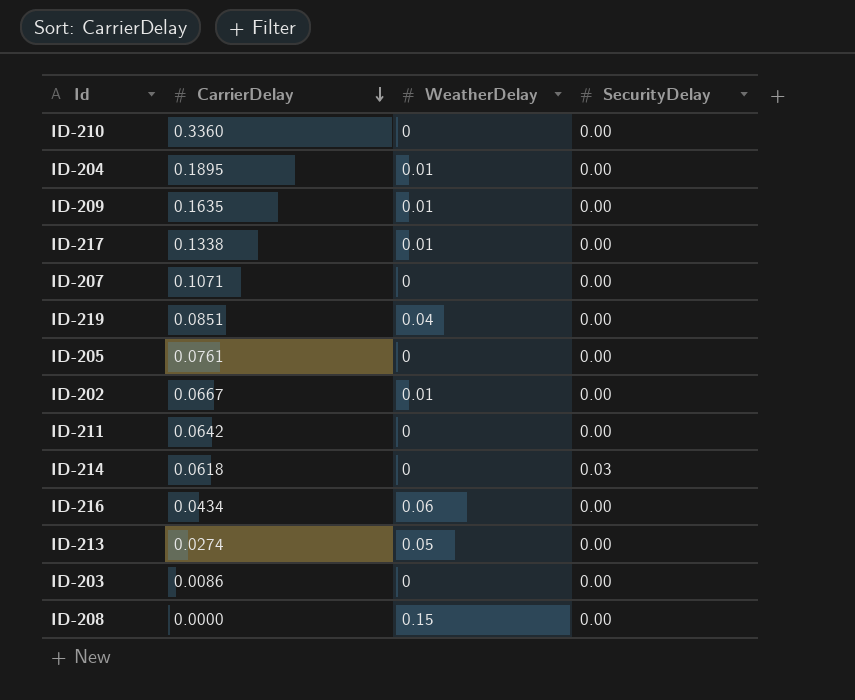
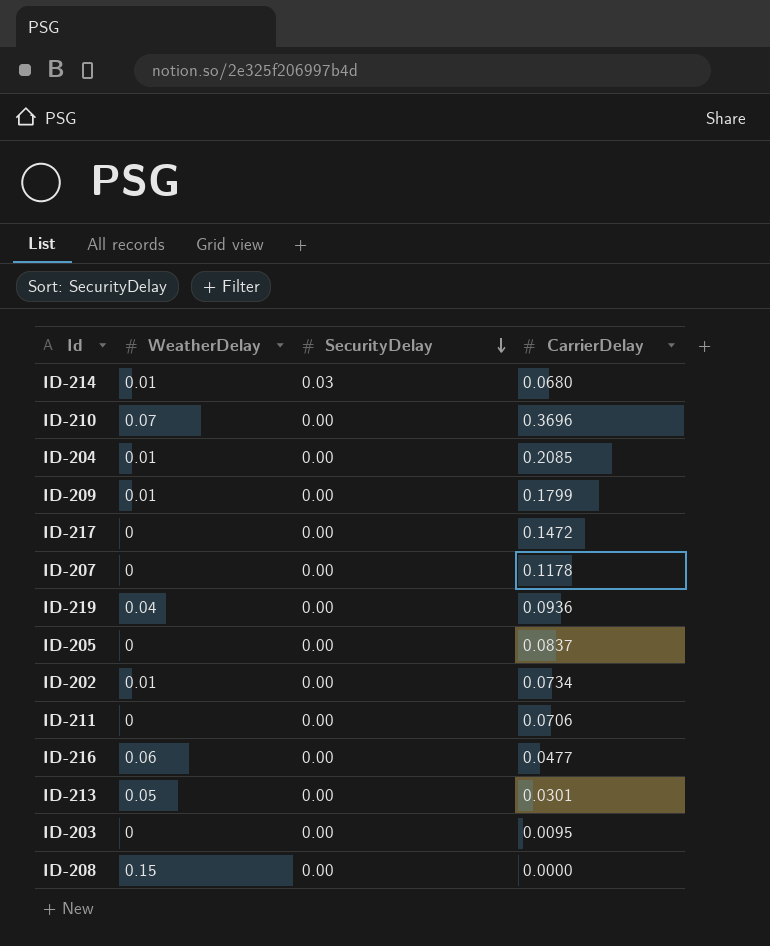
row order: CarrierDelay descending -> SecurityDelay descending
column CarrierDelay | position: 2 -> 4
ID-214 | WeatherDelay: 0 -> 0.01
ID-214 | CarrierDelay: 0.0618 -> 0.0680
ID-210 | WeatherDelay: 0 -> 0.07
ID-210 | CarrierDelay: 0.3360 -> 0.3696
ID-204 | CarrierDelay: 0.1895 -> 0.2085
ID-209 | CarrierDelay: 0.1635 -> 0.1799
ID-217 | WeatherDelay: 0.01 -> 0
ID-217 | CarrierDelay: 0.1338 -> 0.1472
ID-207 | CarrierDelay: 0.1071 -> 0.1178
ID-219 | CarrierDelay: 0.0851 -> 0.0936
ID-205 | CarrierDelay: 0.0761 -> 0.0837
ID-202 | CarrierDelay: 0.0667 -> 0.0734
ID-211 | CarrierDelay: 0.0642 -> 0.0706
ID-216 | CarrierDelay: 0.0434 -> 0.0477
ID-213 | CarrierDelay: 0.0274 -> 0.0301
ID-203 | CarrierDelay: 0.0086 -> 0.0095

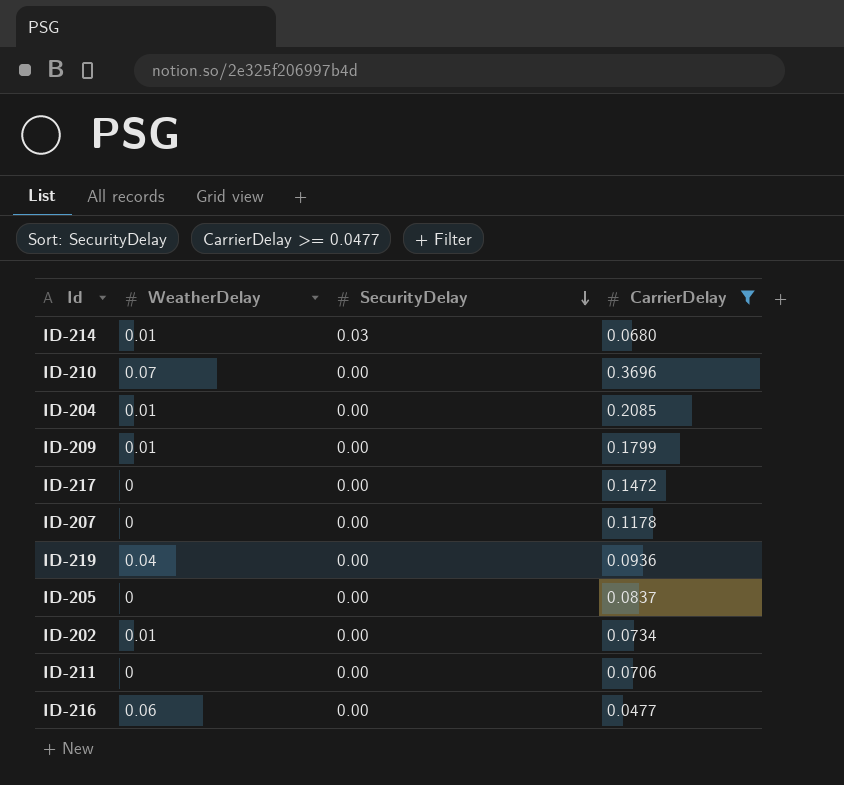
filter: none -> CarrierDelay >= 0.0477

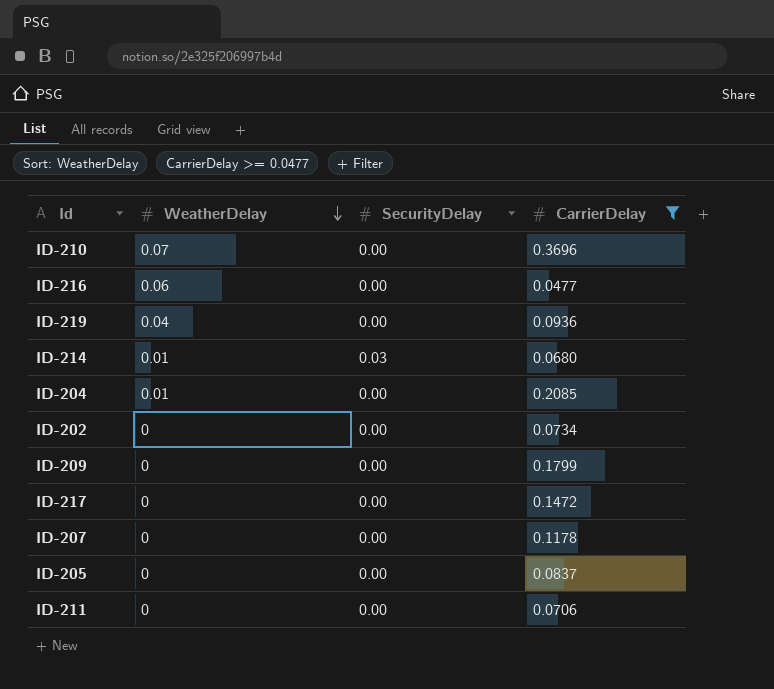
row order: SecurityDelay descending -> WeatherDelay descending
ID-202 | WeatherDelay: 0.01 -> 0
ID-209 | WeatherDelay: 0.01 -> 0

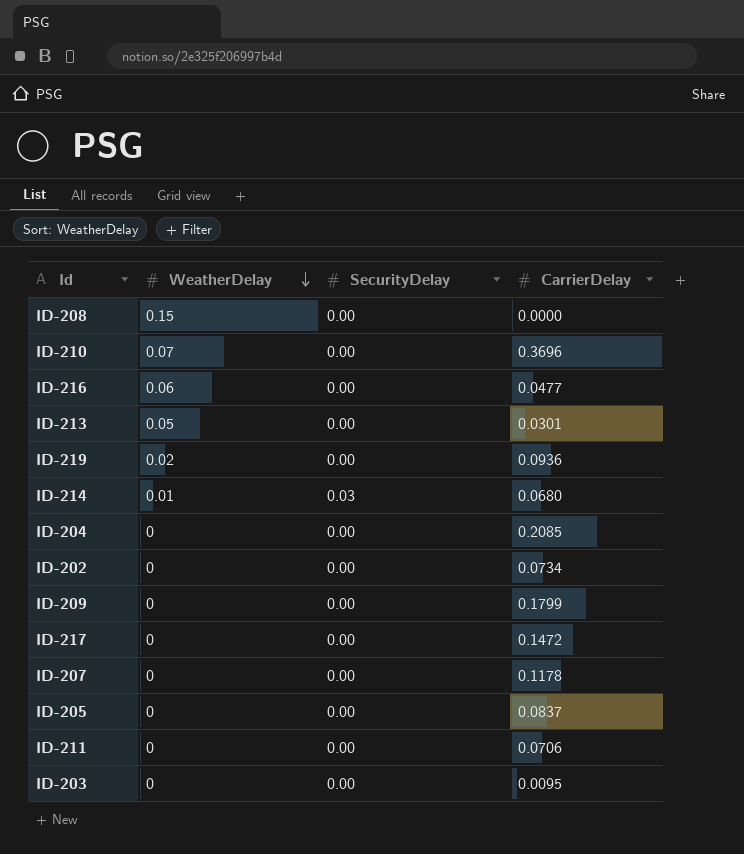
filter: CarrierDelay >= 0.0477 -> none
ID-219 | WeatherDelay: 0.04 -> 0.02
ID-204 | WeatherDelay: 0.01 -> 0

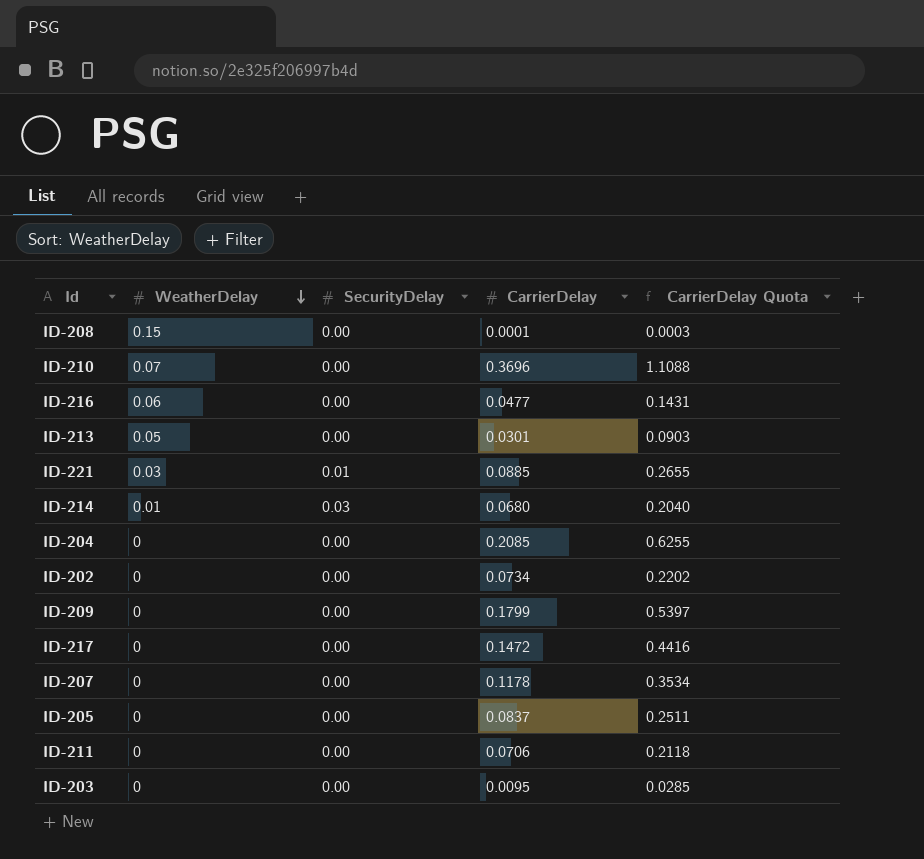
column CarrierDelay Quota | formula: none -> [CarrierDelay] * 3
row ID-219: 0.02 | 0.00 | 0.0936 -> none
ID-208 | CarrierDelay: 0.0000 -> 0.0001
row ID-221: none -> 0.03 | 0.01 | 0.0885 | 0.2655

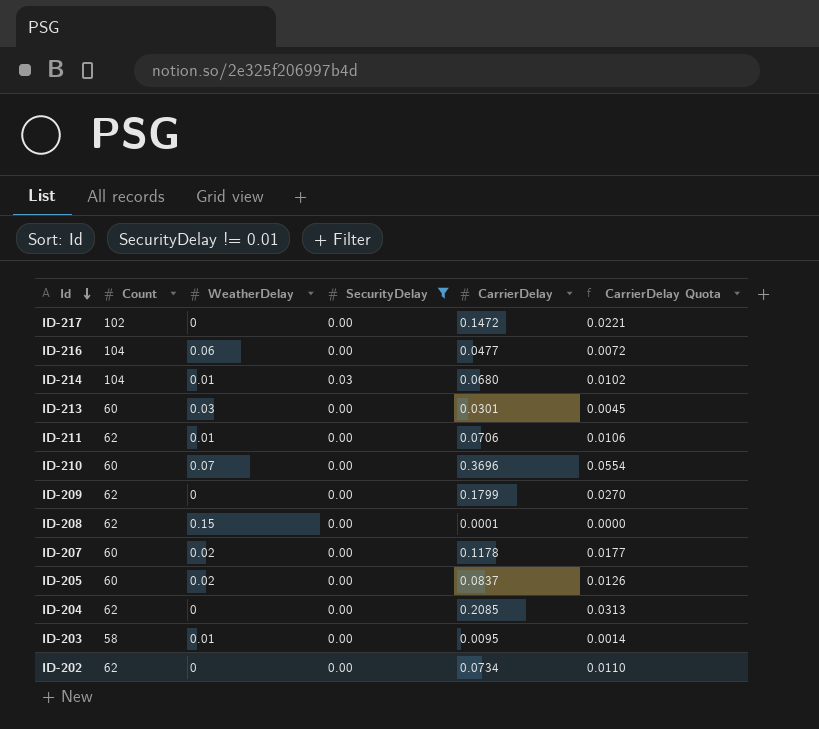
filter: none -> SecurityDelay != 0.01
row order: WeatherDelay descending -> Id descending
column Count | position: none -> 2
column CarrierDelay Quota | formula: [CarrierDelay] * 3 -> [CarrierDelay] * 0.15
ID-213 | WeatherDelay: 0.05 -> 0.03
ID-211 | WeatherDelay: 0 -> 0.01
ID-207 | WeatherDelay: 0 -> 0.02
ID-205 | WeatherDelay: 0 -> 0.02
ID-203 | WeatherDelay: 0 -> 0.01

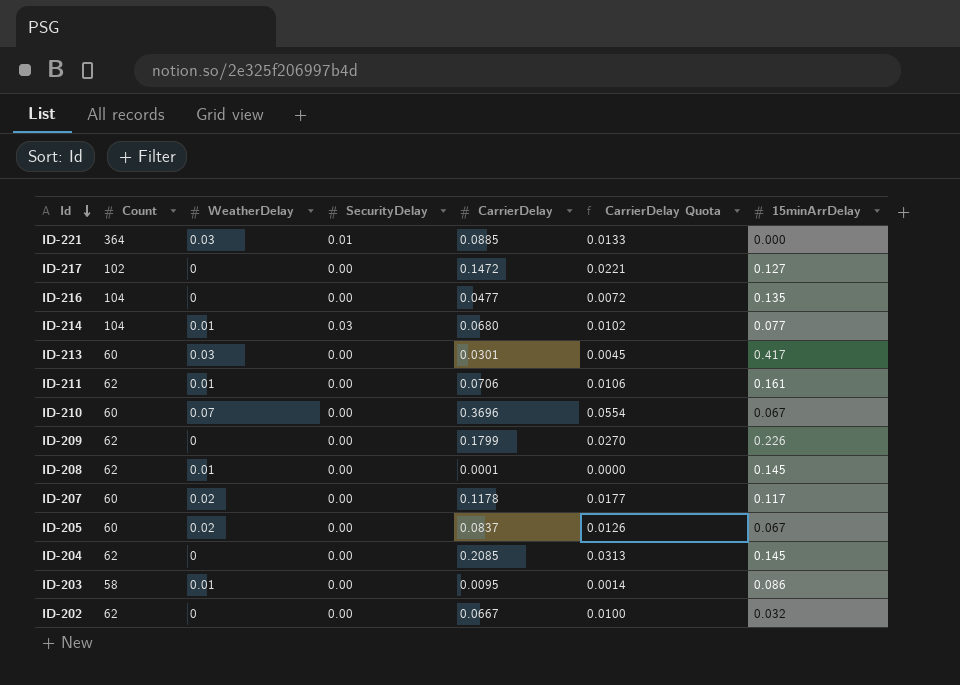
filter: SecurityDelay != 0.01 -> none
column 15minArrDelay | position: none -> 7
ID-216 | WeatherDelay: 0.06 -> 0
ID-208 | WeatherDelay: 0.15 -> 0.01
ID-202 | CarrierDelay: 0.0734 -> 0.0667
ID-202 | CarrierDelay Quota: 0.0110 -> 0.0100

